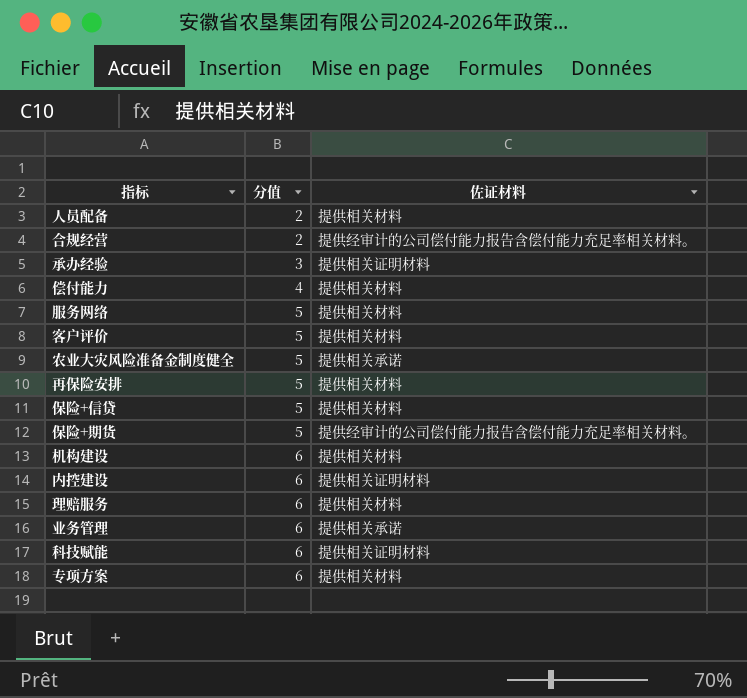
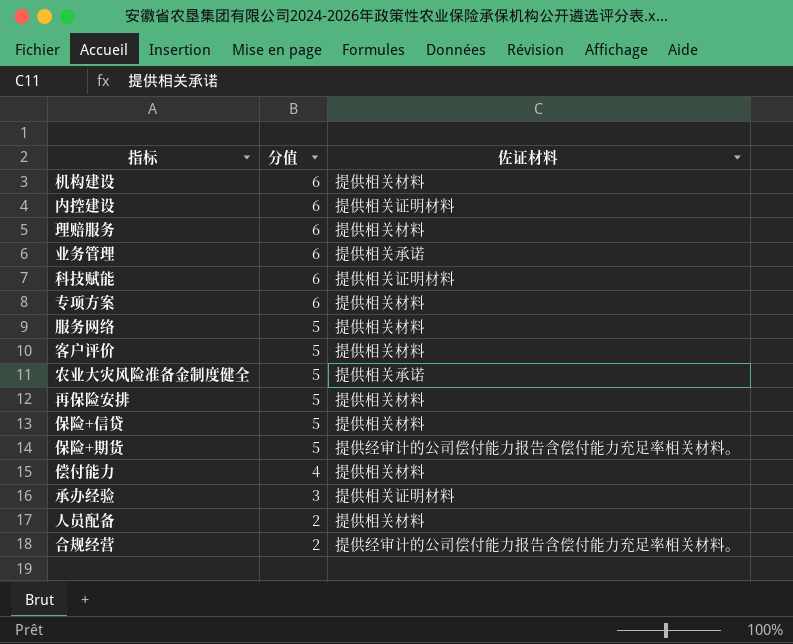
row order: 分值 ascending -> 分值 descending

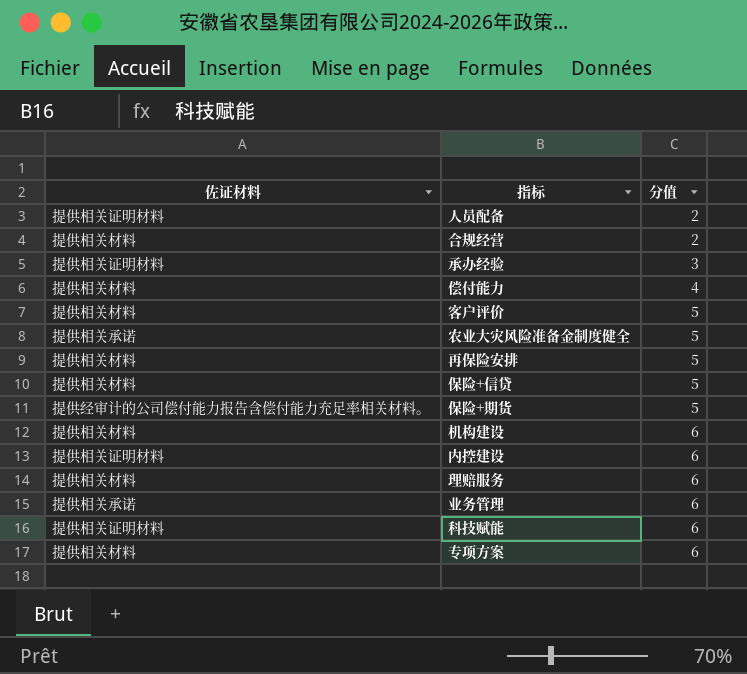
row order: 分值 descending -> 分值 ascending
column 佐证材料 | position: 3 -> 1
row 服务网络: 5 | 提供相关材料 -> none
人员配备 | 佐证材料: 提供相关材料 -> 提供相关证明材料
合规经营 | 佐证材料: 提供经审计的公司偿付能力报告含偿付能力充足率相关材料。 -> 提供相关材料

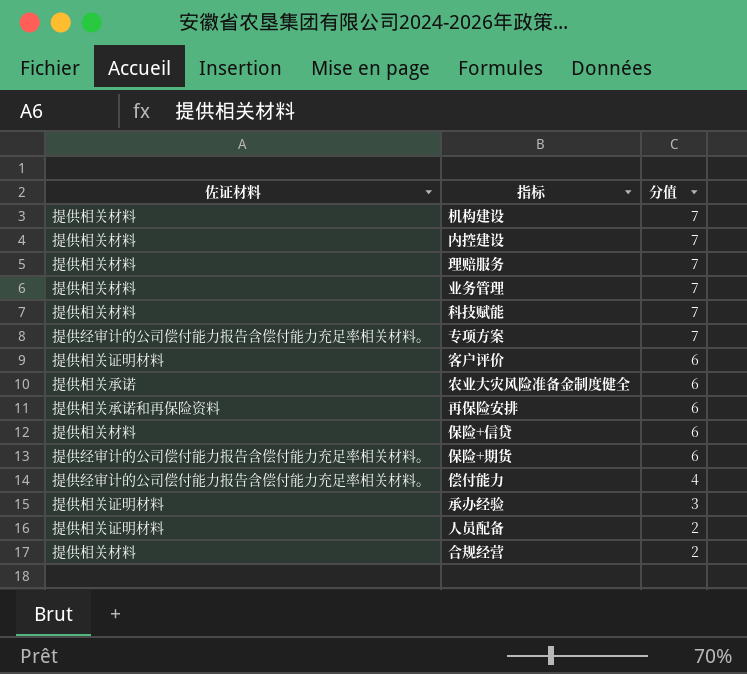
row order: 分值 ascending -> 分值 descending
机构建设 | 分值: 6 -> 7
内控建设 | 佐证材料: 提供相关证明材料 -> 提供相关材料
内控建设 | 分值: 6 -> 7
理赔服务 | 分值: 6 -> 7
业务管理 | 佐证材料: 提供相关承诺 -> 提供相关材料
业务管理 | 分值: 6 -> 7
科技赋能 | 佐证材料: 提供相关证明材料 -> 提供相关材料
科技赋能 | 分值: 6 -> 7
专项方案 | 佐证材料: 提供相关材料 -> 提供经审计的公司偿付能力报告含偿付能力充足率相关材料。
专项方案 | 分值: 6 -> 7
客户评价 | 佐证材料: 提供相关材料 -> 提供相关证明材料
客户评价 | 分值: 5 -> 6
农业大灾风险准备金制度健全 | 分值: 5 -> 6
再保险安排 | 佐证材料: 提供相关材料 -> 提供相关承诺和再保险资料
再保险安排 | 分值: 5 -> 6
保险+信贷 | 分值: 5 -> 6
保险+期货 | 分值: 5 -> 6
偿付能力 | 佐证材料: 提供相关材料 -> 提供经审计的公司偿付能力报告含偿付能力充足率相关材料。

